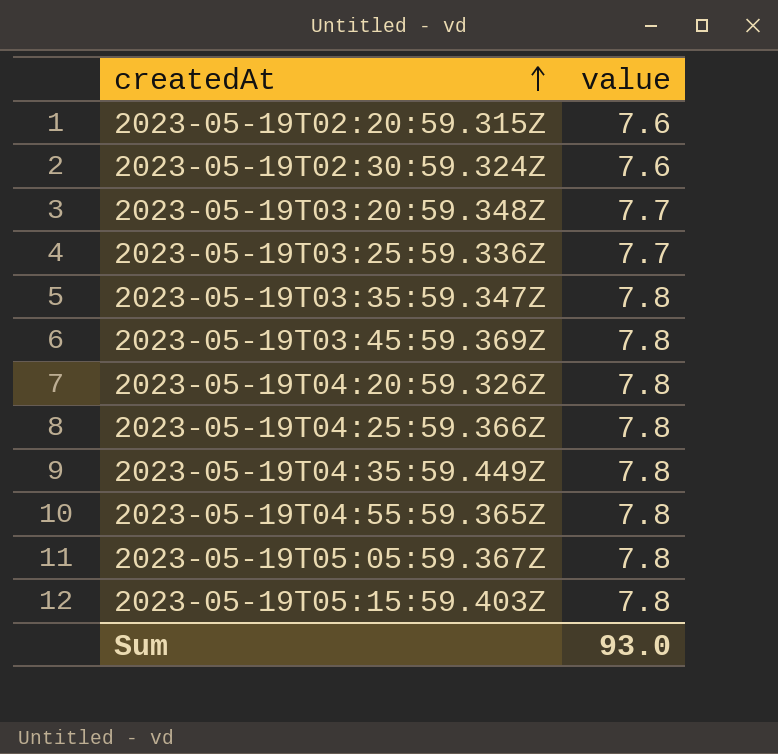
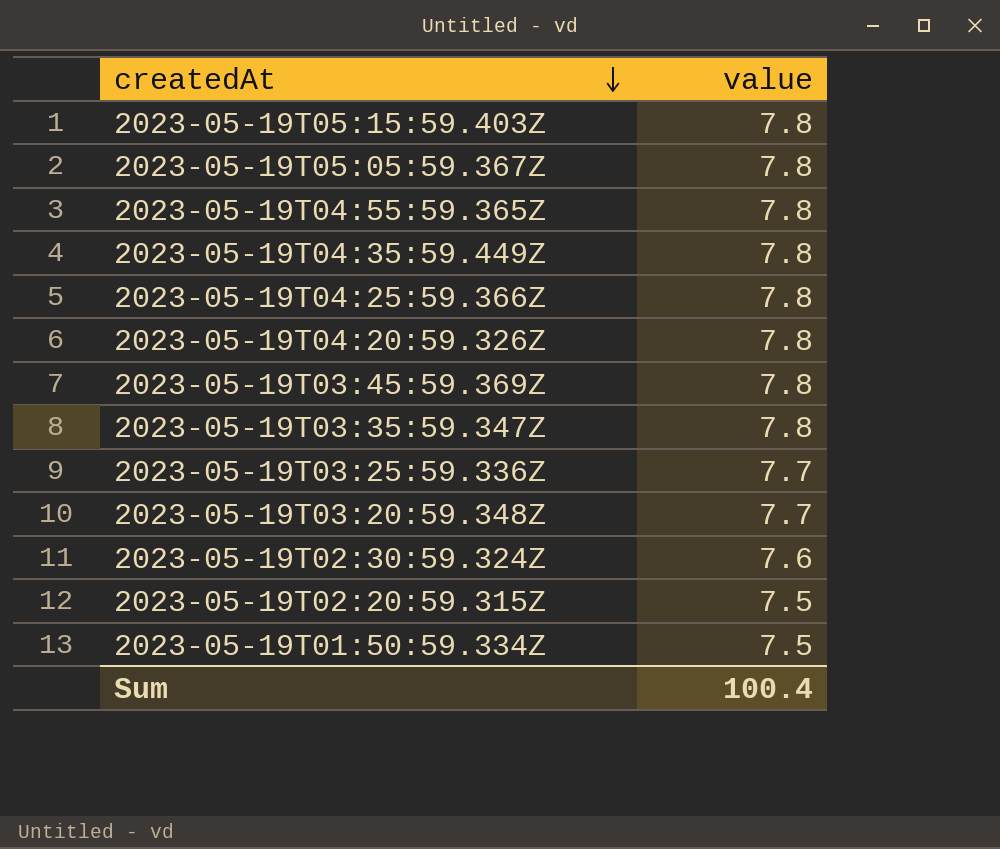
row order: createdAt ascending -> createdAt descending
2023-05-19T02:20:59.315Z | value: 7.6 -> 7.5
row 2023-05-19T01:50:59.334Z: none -> 7.5
Sum | value: 93.0 -> 100.4

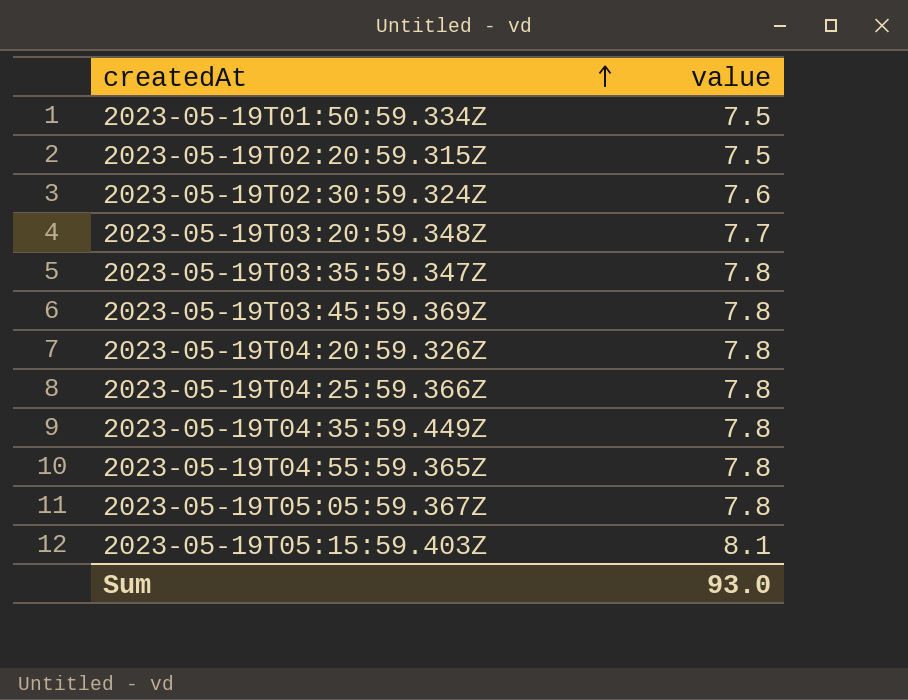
row order: createdAt descending -> createdAt ascending
row 2023-05-19T03:25:59.336Z: 7.7 -> none
2023-05-19T05:15:59.403Z | value: 7.8 -> 8.1
Sum | value: 100.4 -> 93.0

